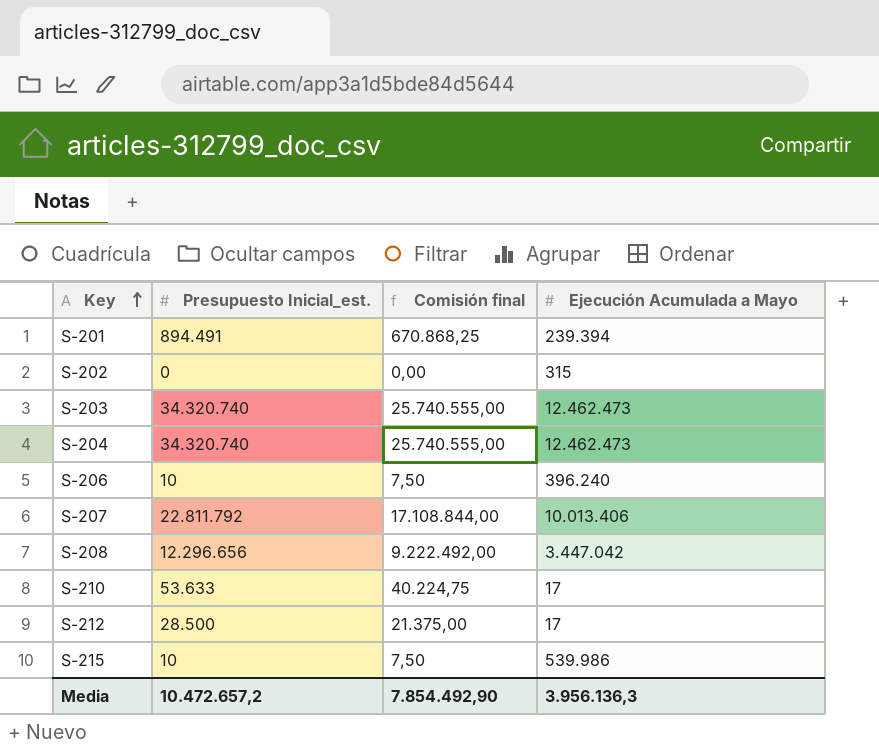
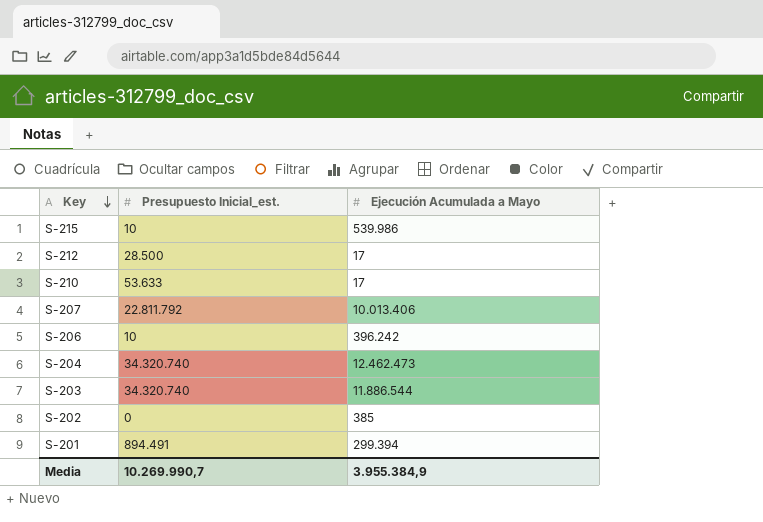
row order: Key ascending -> Key descending
column Comisión final | formula: [Presupuesto Inicial_est.] * 0,75 -> none
row S-208: 12.296.656 | 9.222.492,00 | 3.447.042 -> none
S-206 | Ejecución Acumulada a Mayo: 396.240 -> 396.242
S-203 | Ejecución Acumulada a Mayo: 12.462.473 -> 11.886.544
S-202 | Ejecución Acumulada a Mayo: 315 -> 385
S-201 | Ejecución Acumulada a Mayo: 239.394 -> 299.394
Media | Presupuesto Inicial_est.: 10.472.657,2 -> 10.269.990,7
Media | Ejecución Acumulada a Mayo: 3.956.136,3 -> 3.955.384,9

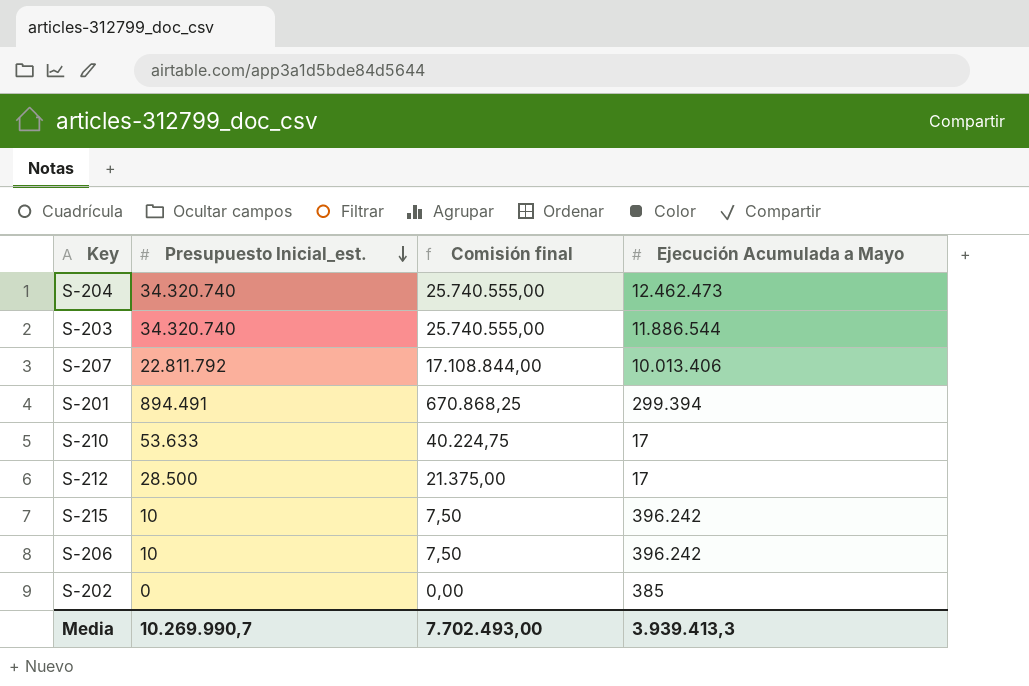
row order: Key descending -> Presupuesto Inicial_est. descending
column Comisión final | formula: none -> [Presupuesto Inicial_est.] * 0,75
S-215 | Ejecución Acumulada a Mayo: 539.986 -> 396.242
Media | Ejecución Acumulada a Mayo: 3.955.384,9 -> 3.939.413,3

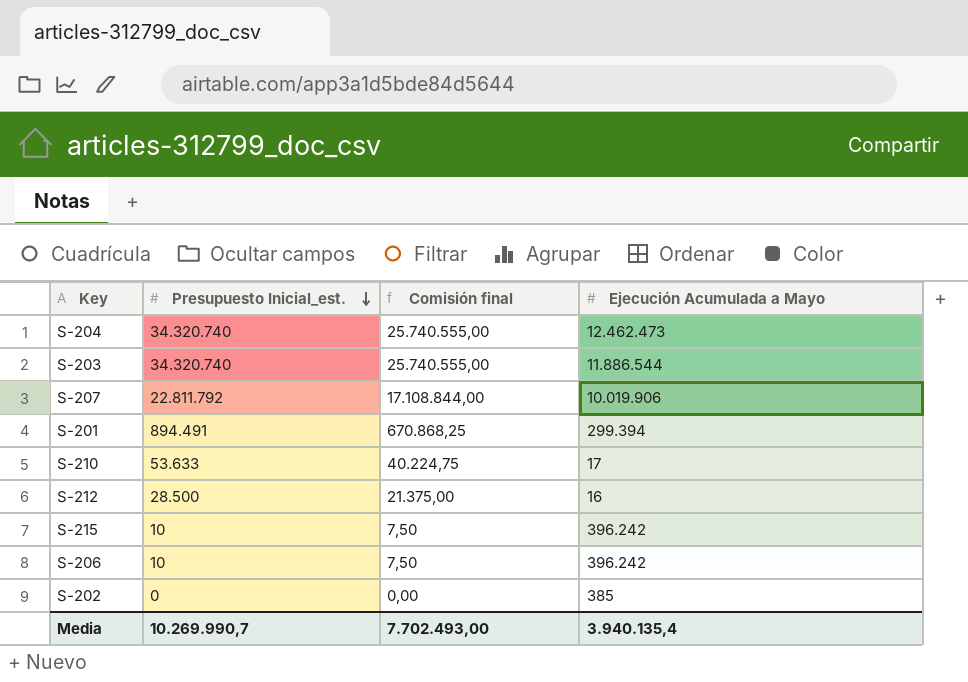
S-207 | Ejecución Acumulada a Mayo: 10.013.406 -> 10.019.906
S-212 | Ejecución Acumulada a Mayo: 17 -> 16
Media | Ejecución Acumulada a Mayo: 3.939.413,3 -> 3.940.135,4

